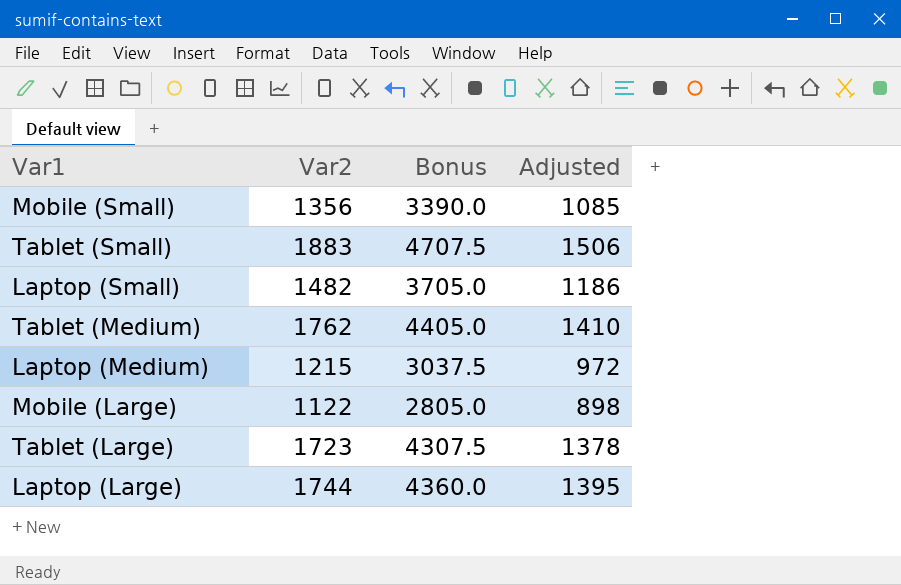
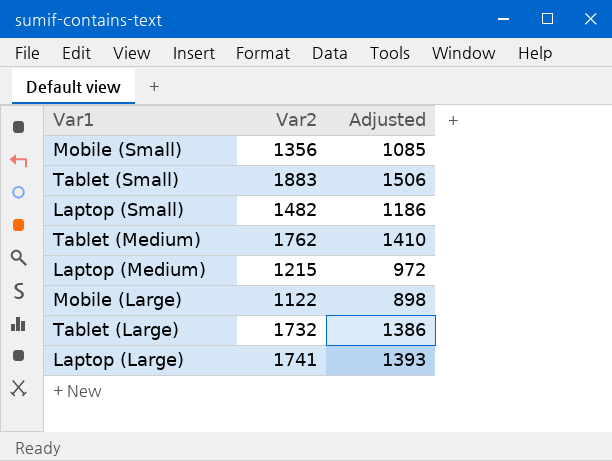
column Bonus | formula: [Var2] * 2.5 -> none
Tablet (Large) | Var2: 1723 -> 1732
Tablet (Large) | Adjusted: 1378 -> 1386
Laptop (Large) | Var2: 1744 -> 1741
Laptop (Large) | Adjusted: 1395 -> 1393

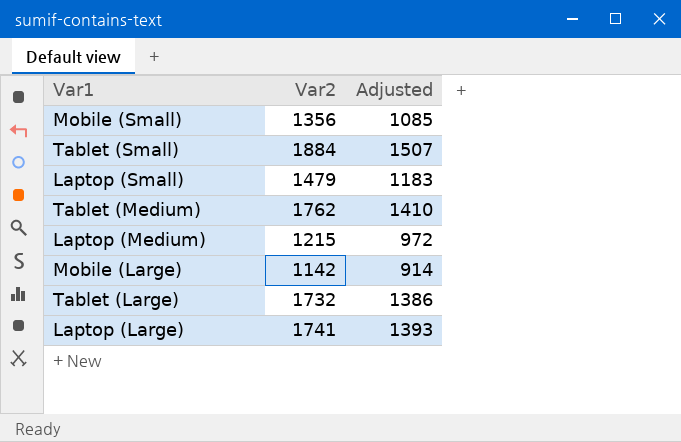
Tablet (Small) | Var2: 1883 -> 1884
Tablet (Small) | Adjusted: 1506 -> 1507
Laptop (Small) | Var2: 1482 -> 1479
Laptop (Small) | Adjusted: 1186 -> 1183
Mobile (Large) | Var2: 1122 -> 1142
Mobile (Large) | Adjusted: 898 -> 914

